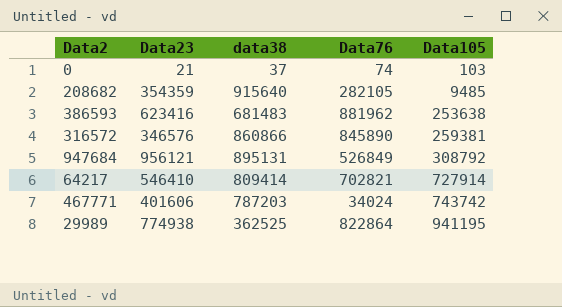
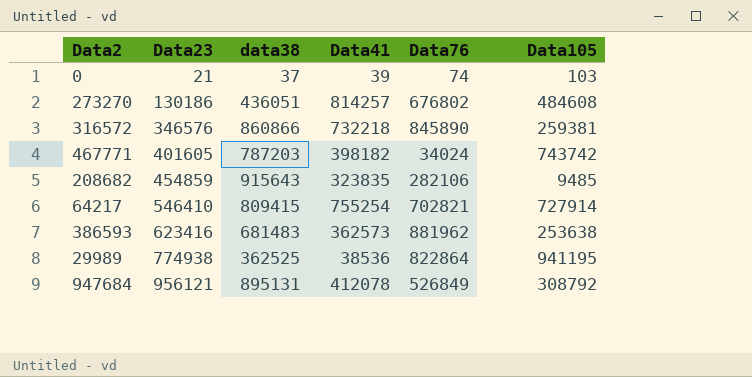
row order: Data105 ascending -> Data23 ascending
column Data41 | position: none -> 4
row 273270: none -> 130186 | 436051 | 814257 | 676802 | 484608
467771 | Data23: 401606 -> 401605
208682 | Data23: 354359 -> 454859
208682 | data38: 915640 -> 915643
208682 | Data76: 282105 -> 282106
64217 | data38: 809414 -> 809415

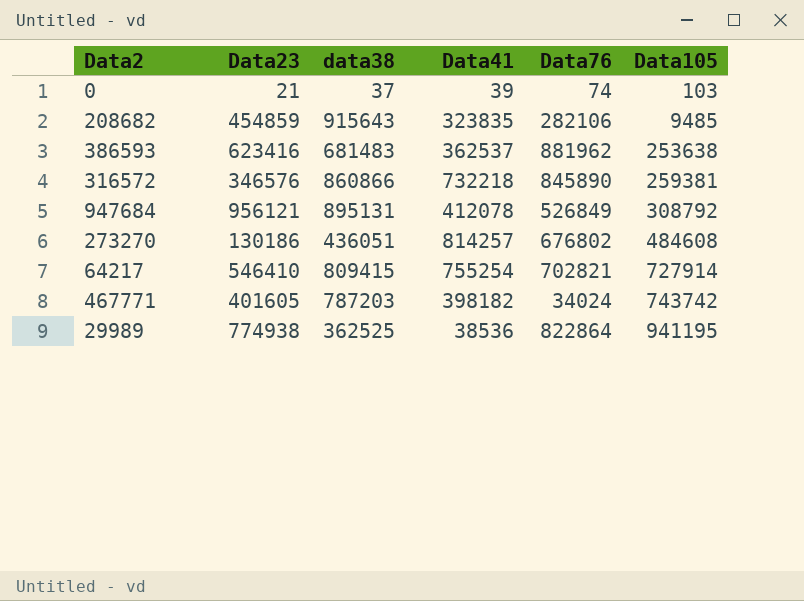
row order: Data23 ascending -> Data105 ascending
386593 | Data41: 362573 -> 362537

